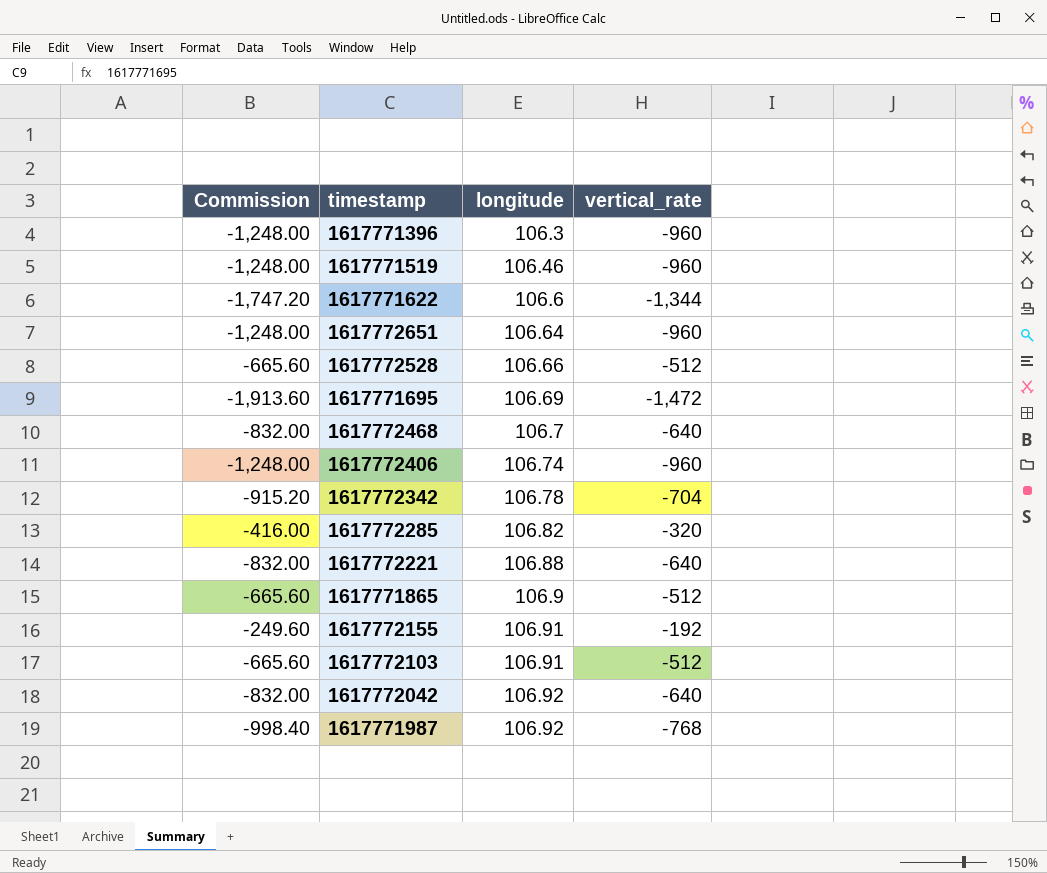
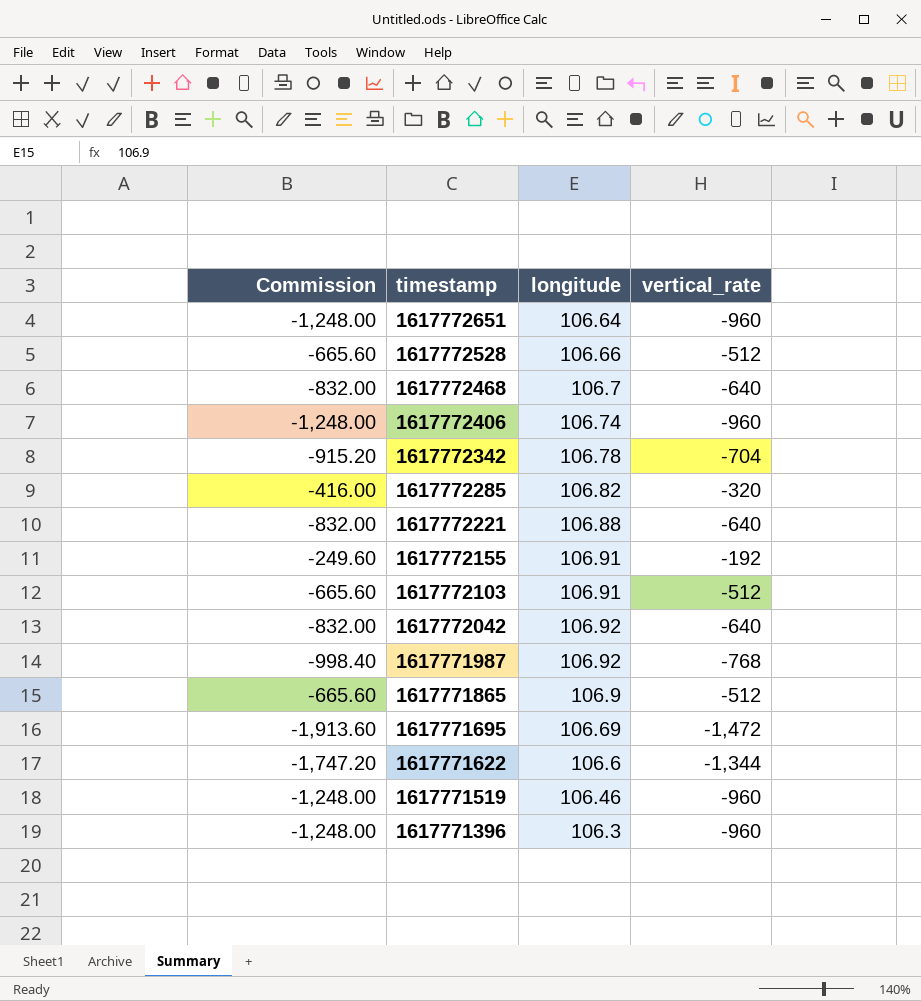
row order: longitude ascending -> timestamp descending

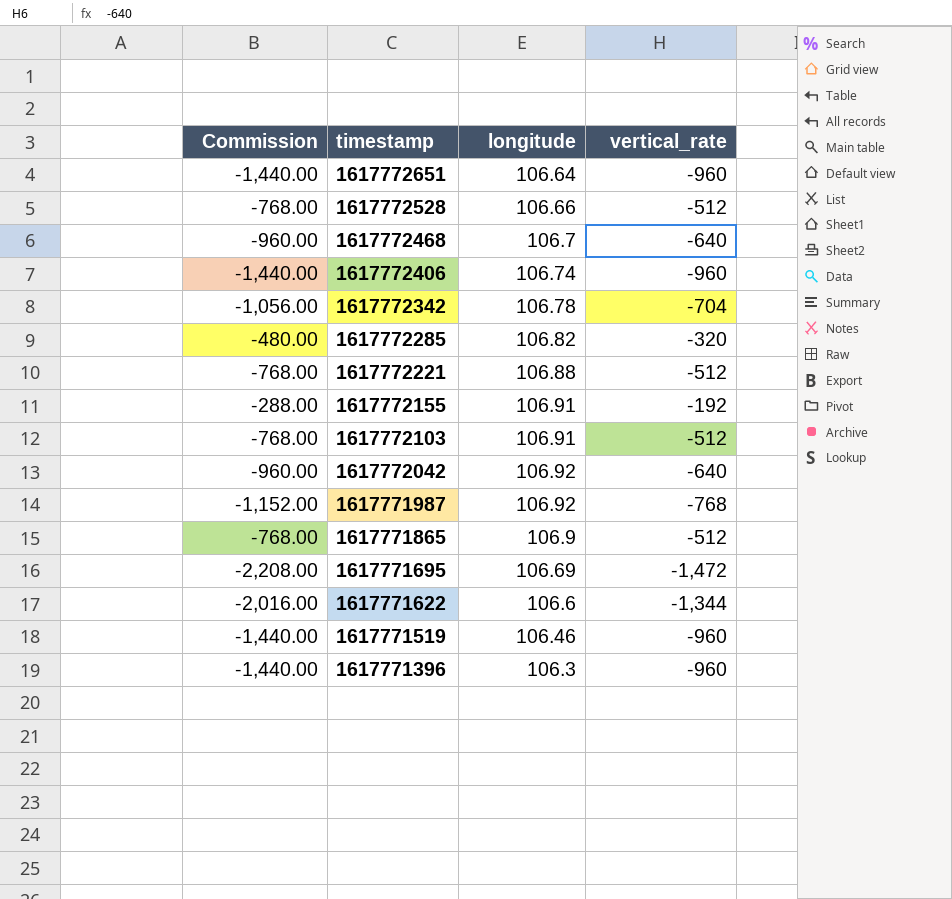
column Commission | formula: [vertical_rate] * 1.3 -> [vertical_rate] * 1.5
1617772221 | vertical_rate: -640 -> -512

